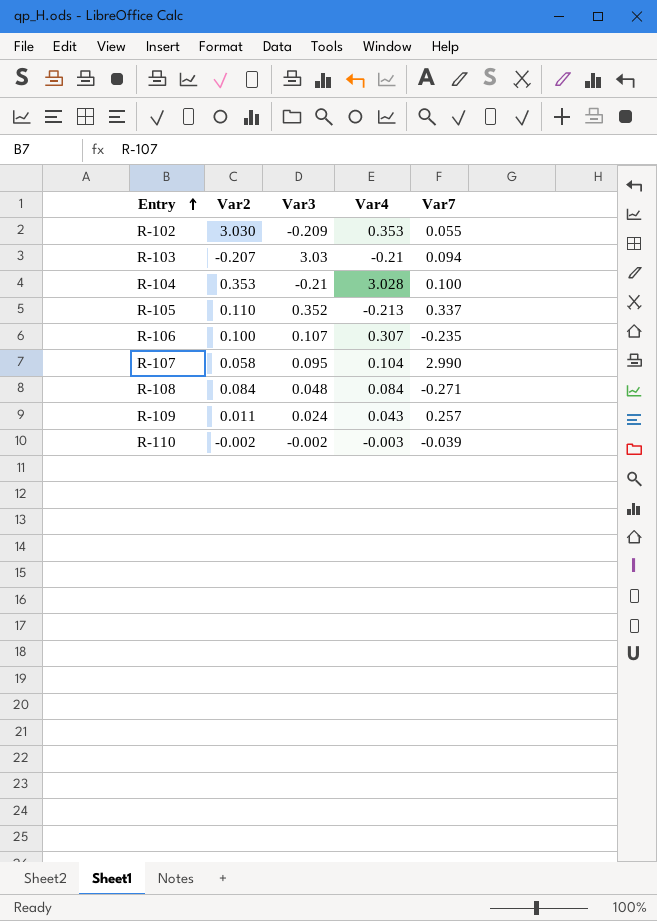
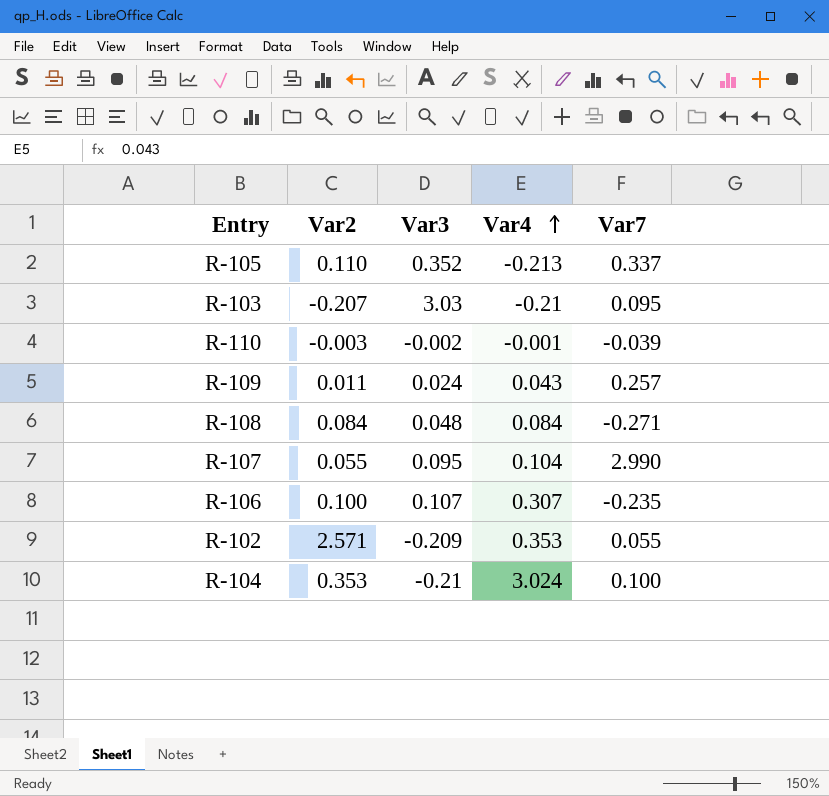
row order: Entry ascending -> Var4 ascending
R-103 | Var7: 0.094 -> 0.095
R-110 | Var2: -0.002 -> -0.003
R-110 | Var4: -0.003 -> -0.001
R-107 | Var2: 0.058 -> 0.055
R-102 | Var2: 3.030 -> 2.571
R-104 | Var4: 3.028 -> 3.024

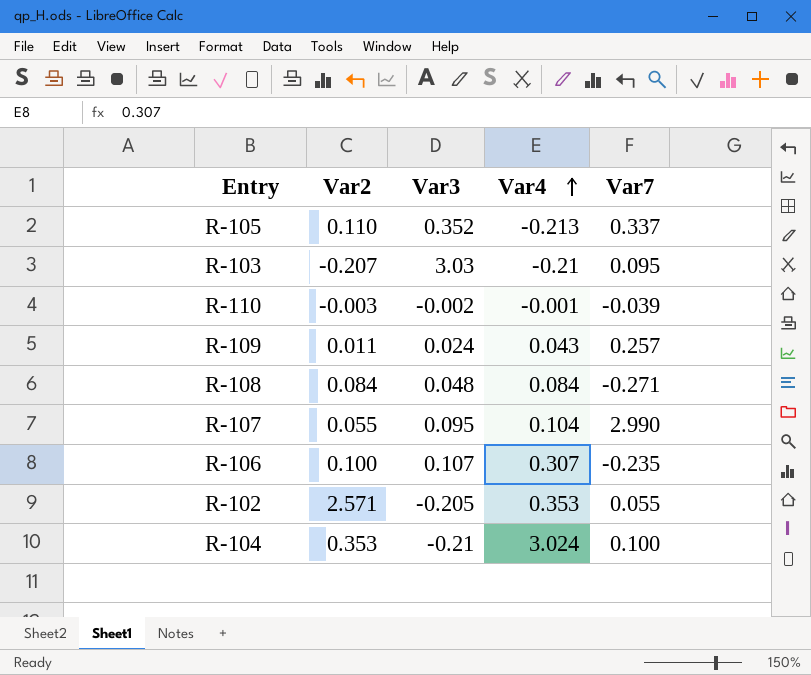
R-102 | Var3: -0.209 -> -0.205

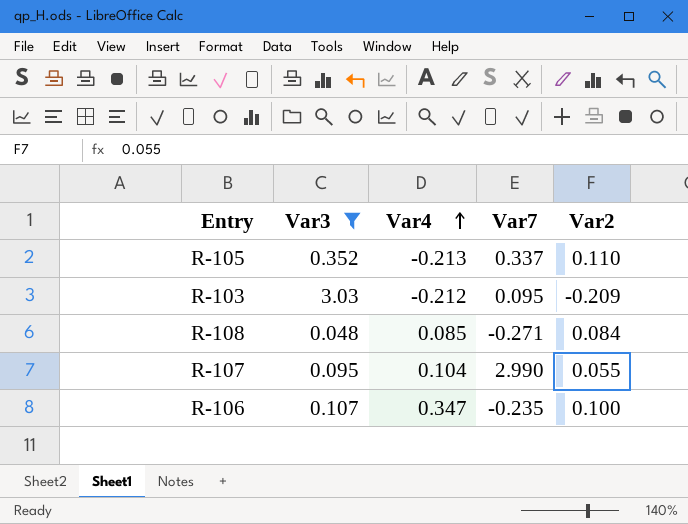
filter: none -> Var3 >= 0.048
column Var2 | position: 2 -> 5
R-103 | Var4: -0.21 -> -0.212
R-103 | Var2: -0.207 -> -0.209
R-108 | Var4: 0.084 -> 0.085
R-106 | Var4: 0.307 -> 0.347

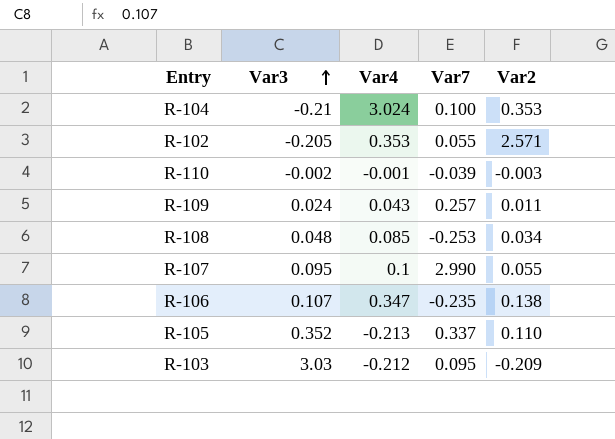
filter: Var3 >= 0.048 -> none
row order: Var4 ascending -> Var3 ascending
R-108 | Var7: -0.271 -> -0.253
R-108 | Var2: 0.084 -> 0.034
R-107 | Var4: 0.104 -> 0.1
R-106 | Var2: 0.100 -> 0.138

